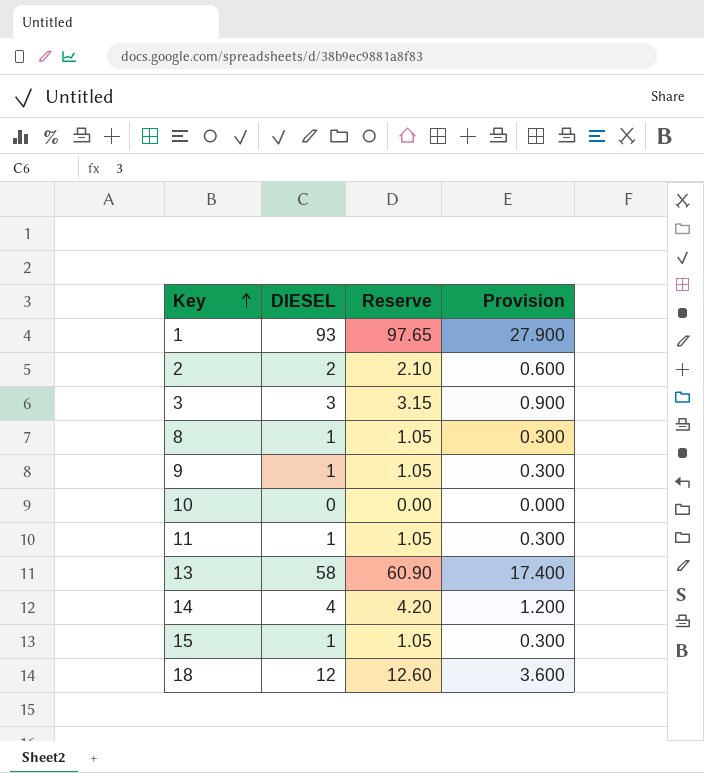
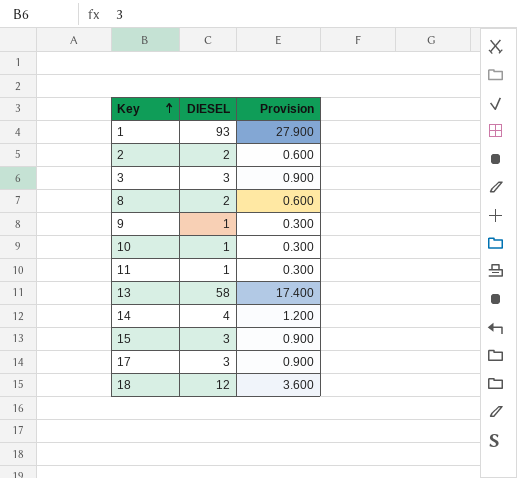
column Reserve | formula: [DIESEL] * 1.05 -> none
8 | DIESEL: 1 -> 2
8 | Provision: 0.300 -> 0.600
10 | DIESEL: 0 -> 1
10 | Provision: 0.000 -> 0.300
15 | DIESEL: 1 -> 3
15 | Provision: 0.300 -> 0.900
row 17: none -> 3 | 0.900

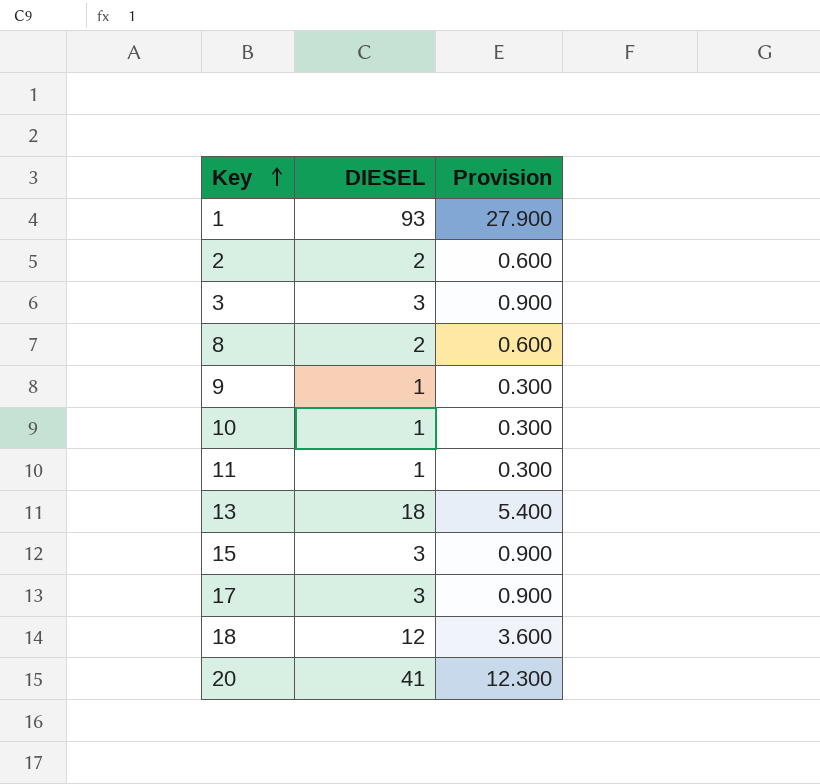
row 14: 4 | 1.200 -> none
13 | DIESEL: 58 -> 18
13 | Provision: 17.400 -> 5.400
row 20: none -> 41 | 12.300

